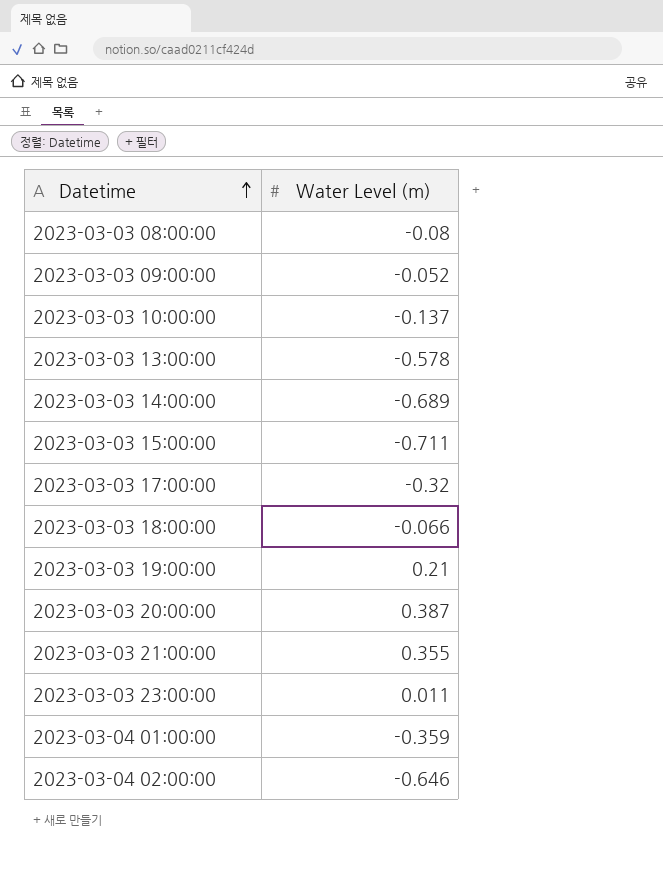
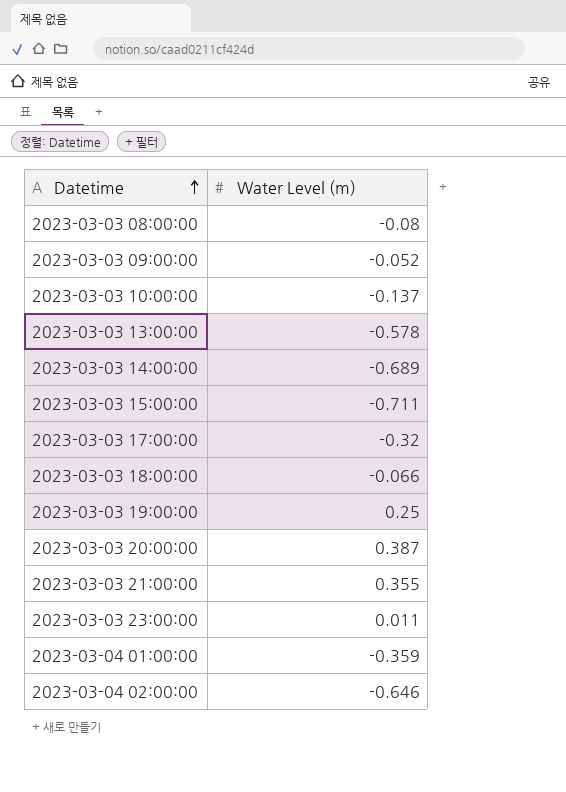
2023-03-03 19:00:00 | Water Level (m): 0.21 -> 0.25

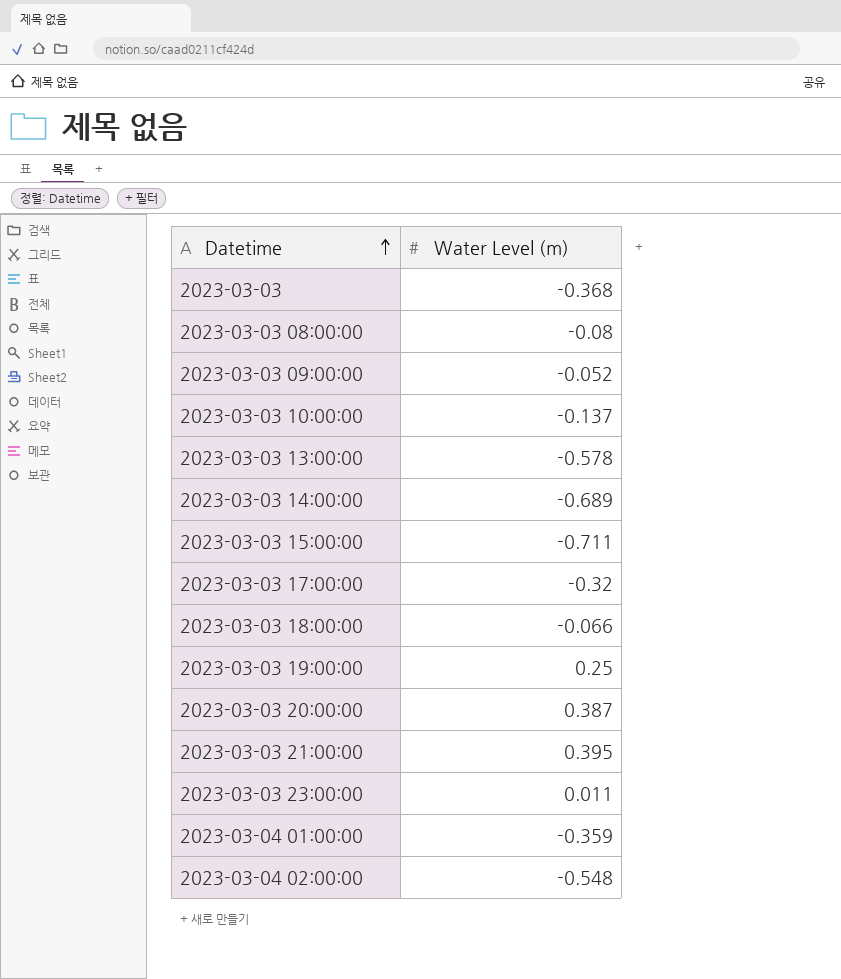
row 2023-03-03: none -> -0.368
2023-03-03 21:00:00 | Water Level (m): 0.355 -> 0.395
2023-03-04 02:00:00 | Water Level (m): -0.646 -> -0.548

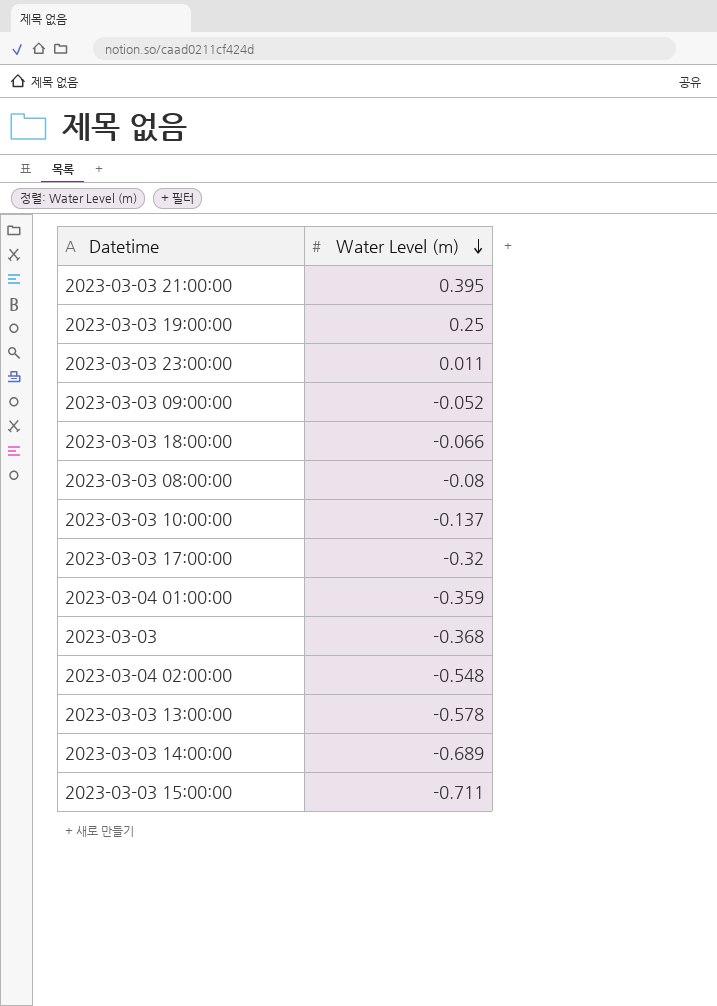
row order: Datetime ascending -> Water Level (m) descending
row 2023-03-03 20:00:00: 0.387 -> none

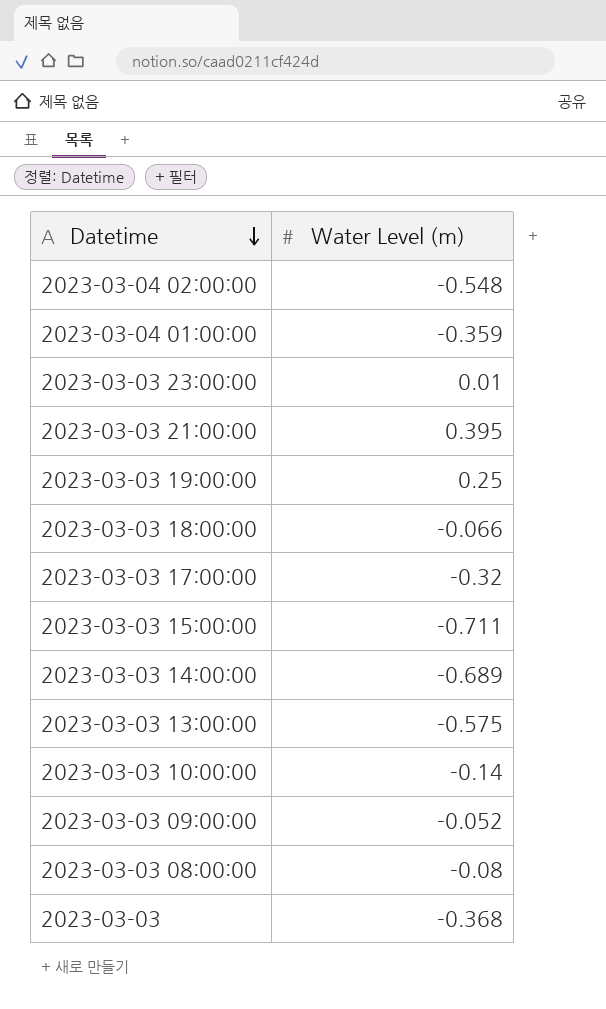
row order: Water Level (m) descending -> Datetime descending
2023-03-03 23:00:00 | Water Level (m): 0.011 -> 0.01
2023-03-03 13:00:00 | Water Level (m): -0.578 -> -0.575
2023-03-03 10:00:00 | Water Level (m): -0.137 -> -0.14

